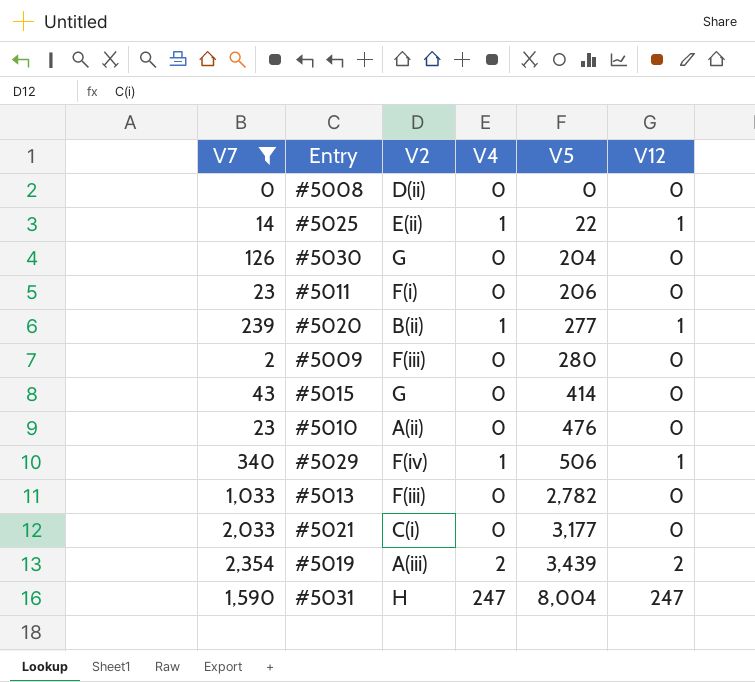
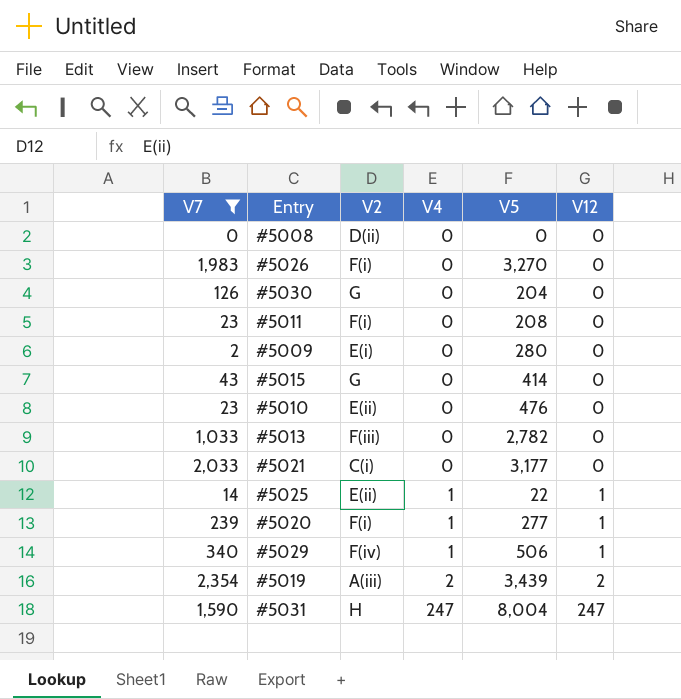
row order: V5 ascending -> V4 ascending
row #5026: none -> 1,983 | F(i) | 0 | 3,270 | 0
#5011 | V5: 206 -> 208
#5009 | V2: F(iii) -> E(i)
#5010 | V2: A(ii) -> E(ii)
#5020 | V2: B(ii) -> F(i)

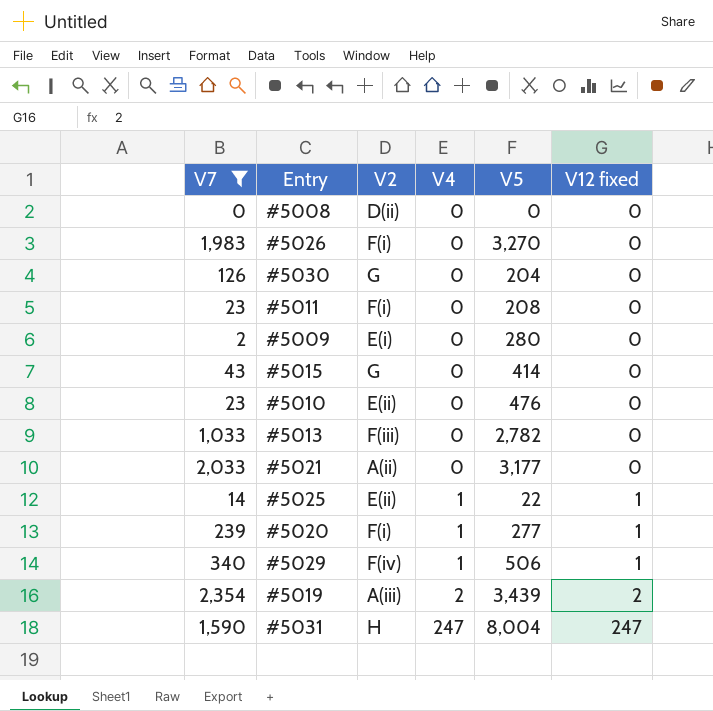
column name: V12 -> V12 fixed
#5021 | V2: C(i) -> A(ii)

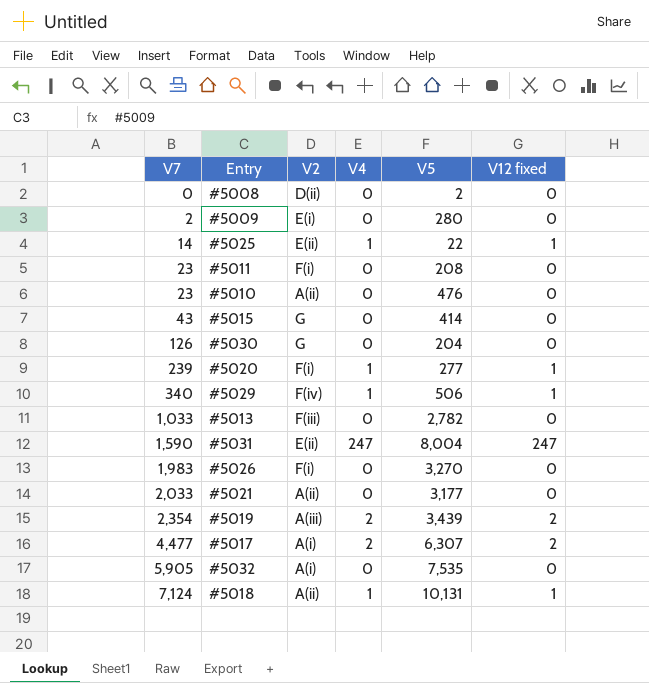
filter: V7 <= 2,354 -> none
row order: V4 ascending -> V7 ascending
#5008 | V5: 0 -> 2
#5010 | V2: E(ii) -> A(ii)
#5031 | V2: H -> E(ii)

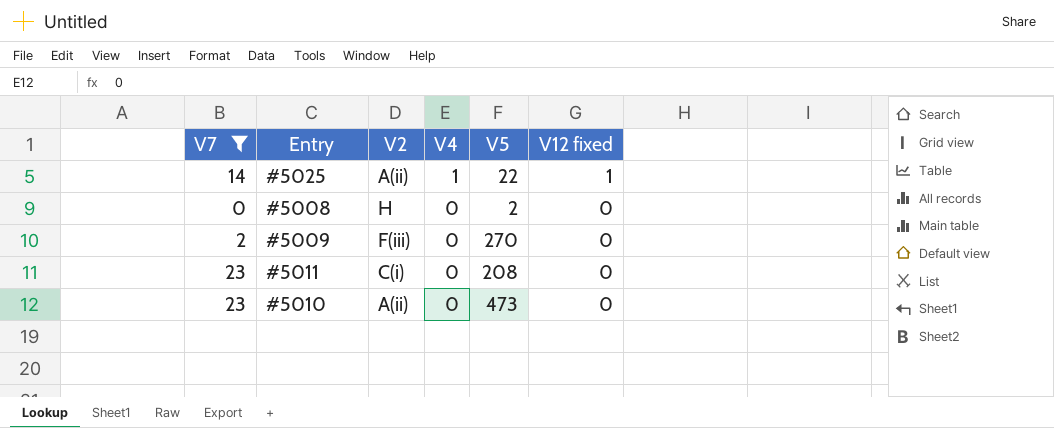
filter: none -> V7 <= 23
row order: V7 ascending -> V4 descending
#5025 | V2: E(ii) -> A(ii)
#5008 | V2: D(ii) -> H
#5009 | V2: E(i) -> F(iii)
#5009 | V5: 280 -> 270
#5011 | V2: F(i) -> C(i)
#5010 | V5: 476 -> 473

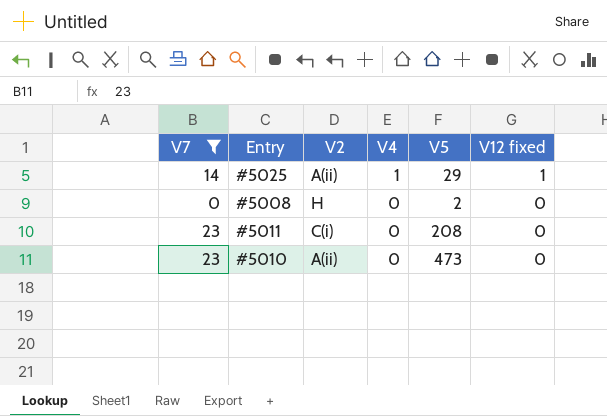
row #5009: 2 | F(iii) | 0 | 270 | 0 -> none
#5025 | V5: 22 -> 29

